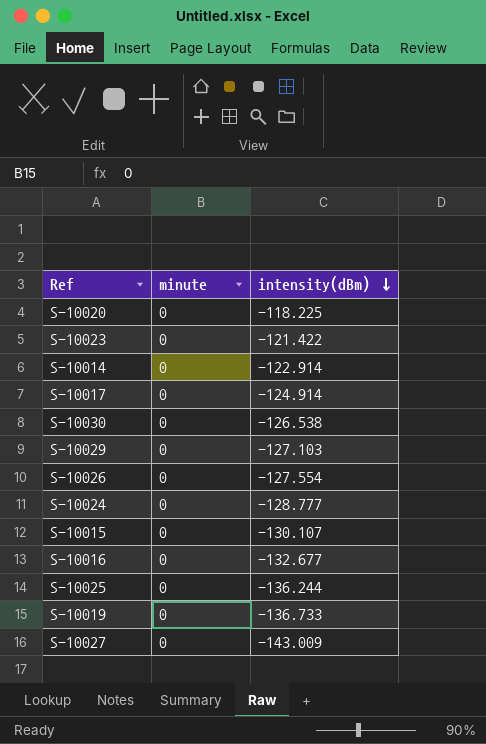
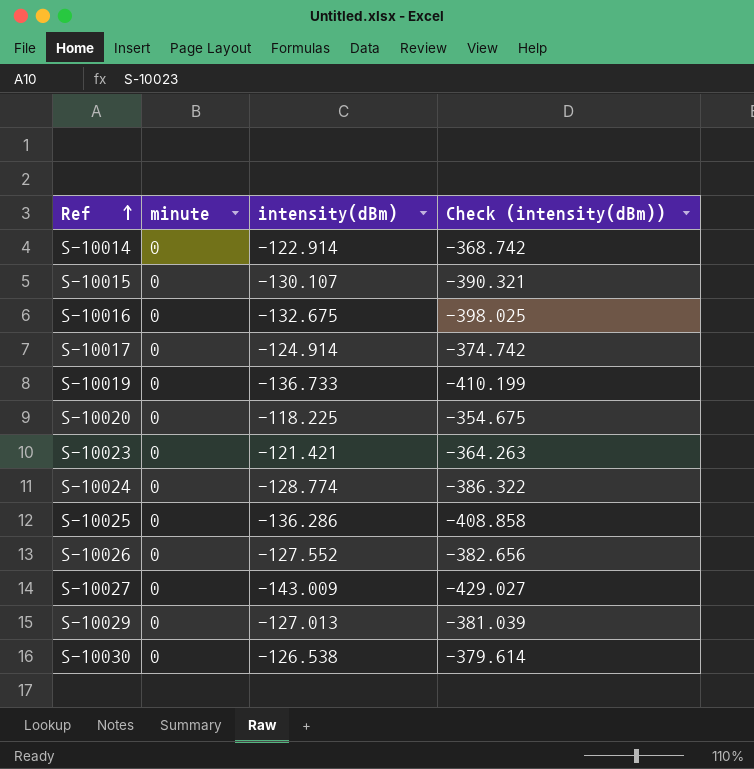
row order: intensity(dBm) descending -> Ref ascending
column Check (intensity(dBm)) | formula: none -> [intensity(dBm)] * 3
S-10016 | intensity(dBm): -132.677 -> -132.675
S-10023 | intensity(dBm): -121.422 -> -121.421
S-10024 | intensity(dBm): -128.777 -> -128.774
S-10025 | intensity(dBm): -136.244 -> -136.286
S-10026 | intensity(dBm): -127.554 -> -127.552
S-10029 | intensity(dBm): -127.103 -> -127.013

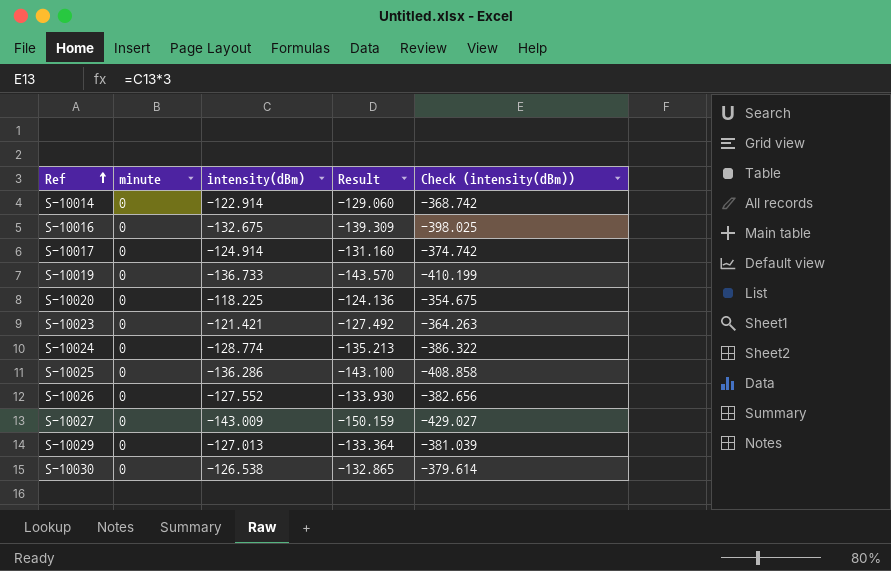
column Result | formula: none -> [intensity(dBm)] * 1.05
row S-10015: 0 | -130.107 | -390.321 -> none

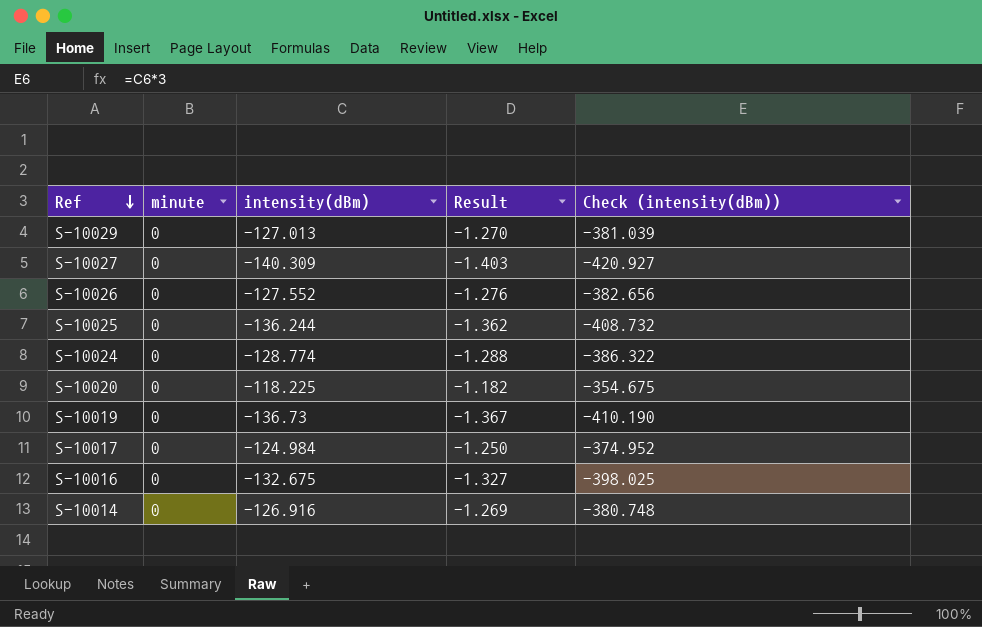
row order: Ref ascending -> Ref descending
column Result | formula: [intensity(dBm)] * 1.05 -> [intensity(dBm)] * 0.01
row S-10023: 0 | -121.421 | -127.492 | -364.263 -> none
row S-10030: 0 | -126.538 | -132.865 | -379.614 -> none
S-10027 | intensity(dBm): -143.009 -> -140.309
S-10027 | Check (intensity(dBm)): -429.027 -> -420.927
S-10025 | intensity(dBm): -136.286 -> -136.244
S-10025 | Check (intensity(dBm)): -408.858 -> -408.732
S-10019 | intensity(dBm): -136.733 -> -136.73
S-10019 | Check (intensity(dBm)): -410.199 -> -410.190
S-10017 | intensity(dBm): -124.914 -> -124.984
S-10017 | Check (intensity(dBm)): -374.742 -> -374.952
S-10014 | intensity(dBm): -122.914 -> -126.916
S-10014 | Check (intensity(dBm)): -368.742 -> -380.748

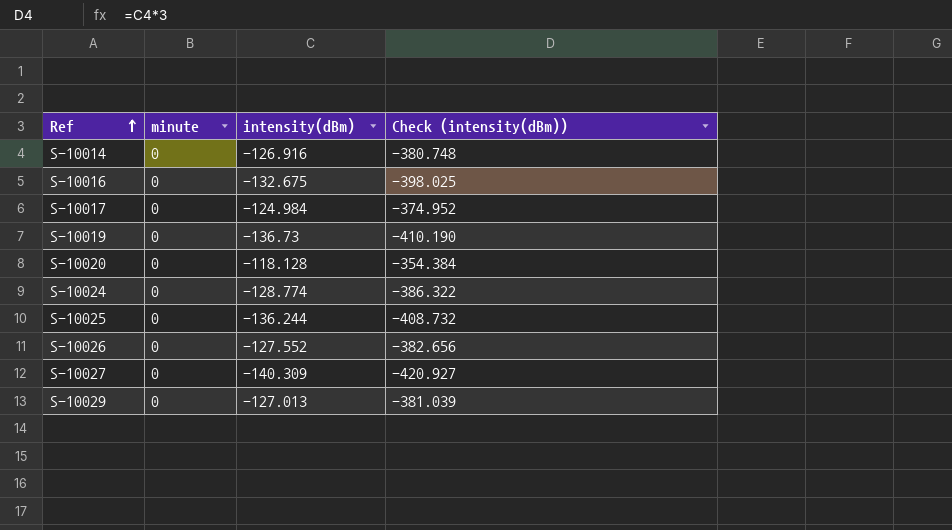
row order: Ref descending -> Ref ascending
column Result | formula: [intensity(dBm)] * 0.01 -> none
S-10020 | intensity(dBm): -118.225 -> -118.128
S-10020 | Check (intensity(dBm)): -354.675 -> -354.384

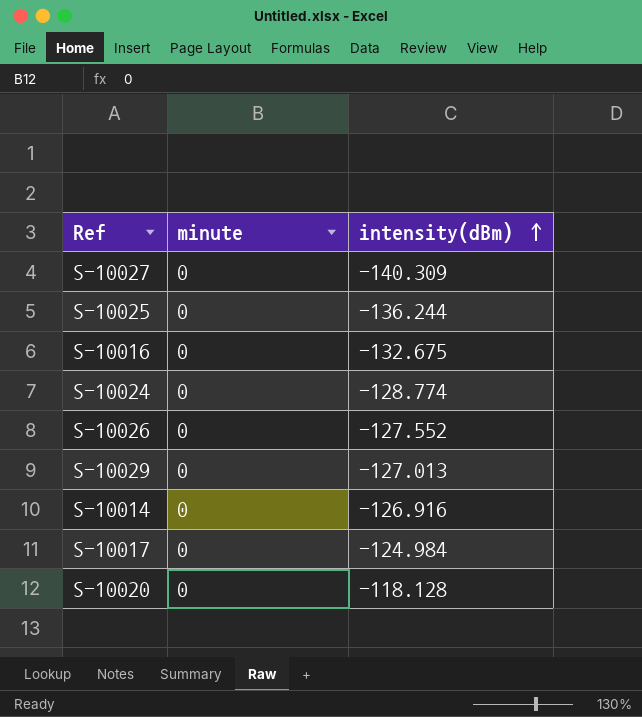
row order: Ref ascending -> intensity(dBm) ascending
column Check (intensity(dBm)) | formula: [intensity(dBm)] * 3 -> none
row S-10019: 0 | -136.73 | -410.190 -> none

